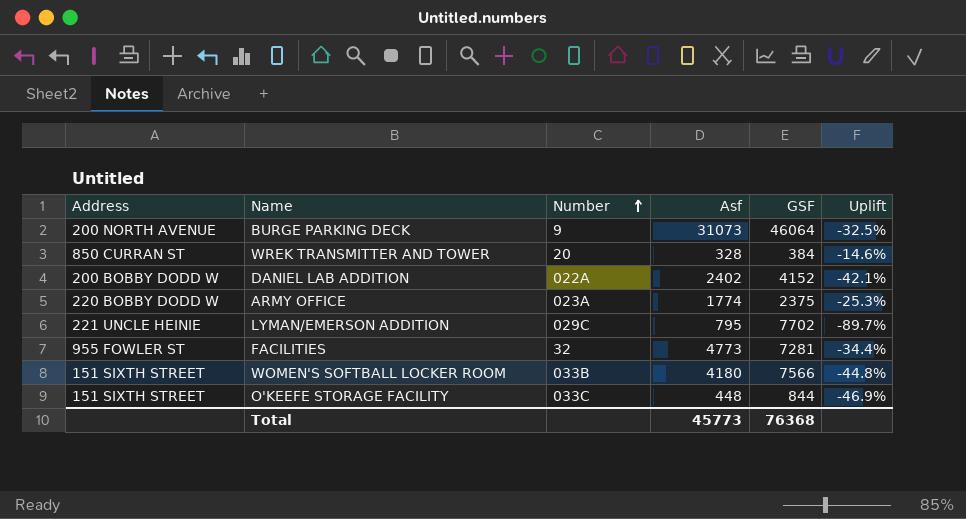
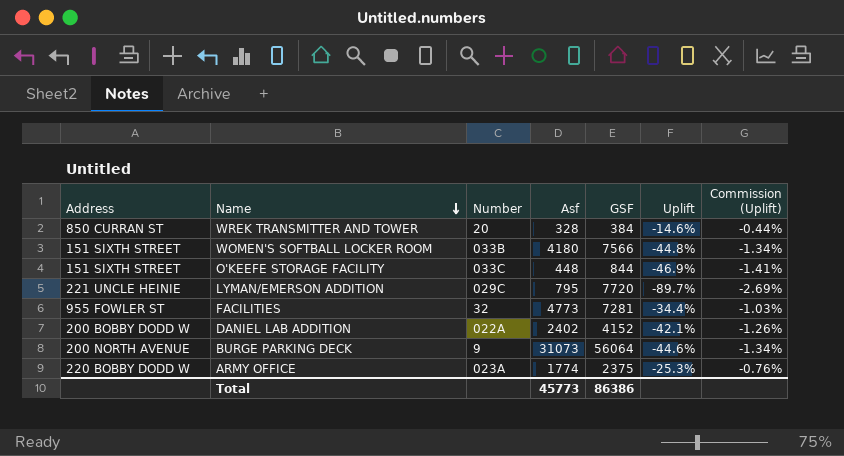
row order: Number ascending -> Name descending
column Commission (Uplift) | formula: none -> [Uplift] * 0.03
LYMAN/EMERSON ADDITION | GSF: 7702 -> 7720
BURGE PARKING DECK | GSF: 46064 -> 56064
BURGE PARKING DECK | Uplift: -32.5% -> -44.6%
Total | GSF: 76368 -> 86386

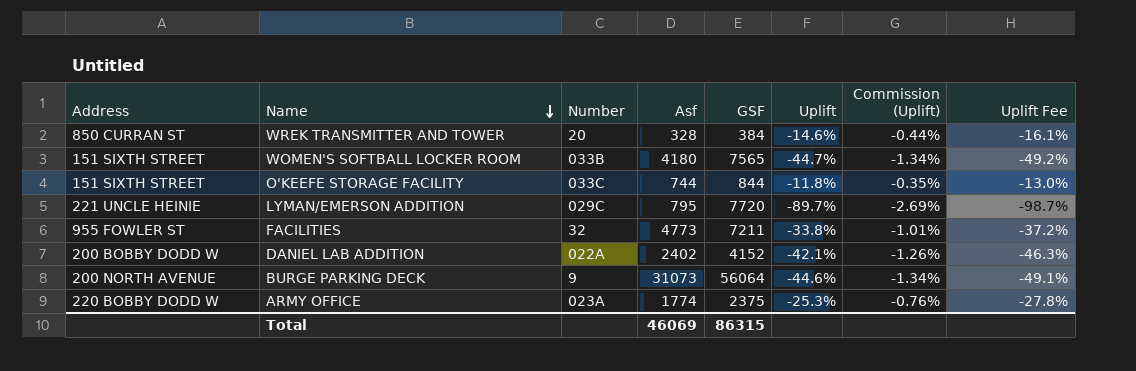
column Uplift Fee | formula: none -> [Uplift] * 1.1
WOMEN'S SOFTBALL LOCKER ROOM | GSF: 7566 -> 7565
WOMEN'S SOFTBALL LOCKER ROOM | Uplift: -44.8% -> -44.7%
O'KEEFE STORAGE FACILITY | Asf: 448 -> 744
O'KEEFE STORAGE FACILITY | Uplift: -46.9% -> -11.8%
O'KEEFE STORAGE FACILITY | Commission (Uplift): -1.41% -> -0.35%
FACILITIES | GSF: 7281 -> 7211
FACILITIES | Uplift: -34.4% -> -33.8%
FACILITIES | Commission (Uplift): -1.03% -> -1.01%
Total | Asf: 45773 -> 46069
Total | GSF: 86386 -> 86315

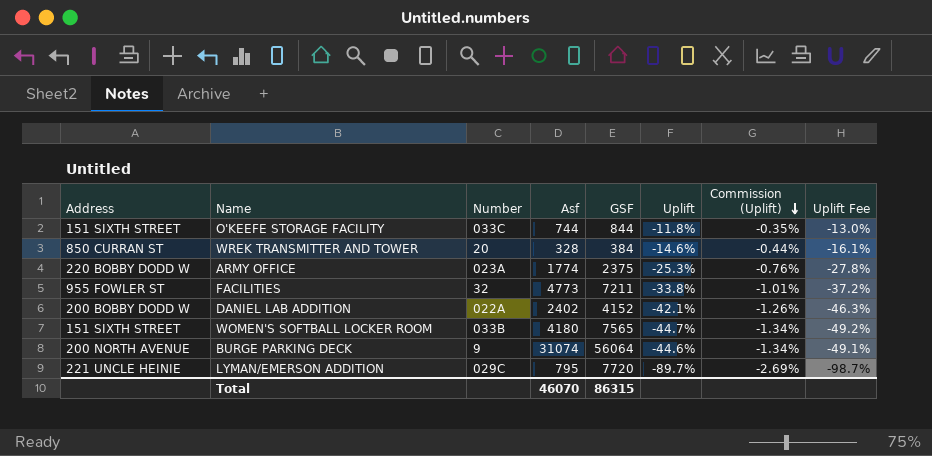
row order: Name descending -> Commission (Uplift) descending
BURGE PARKING DECK | Asf: 31073 -> 31074
Total | Asf: 46069 -> 46070

